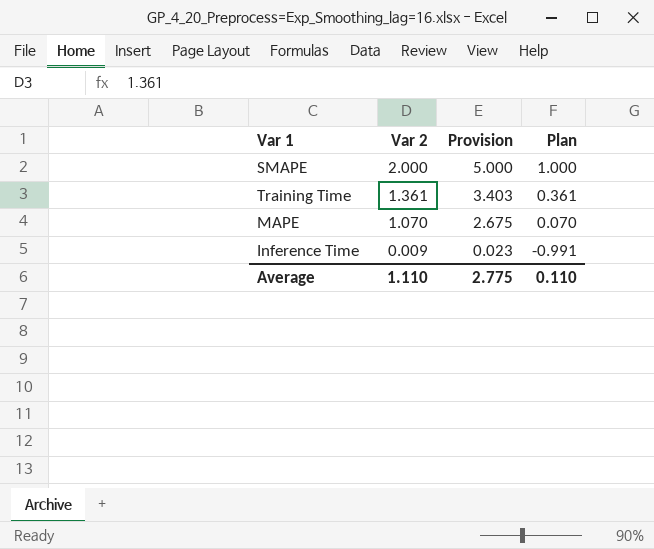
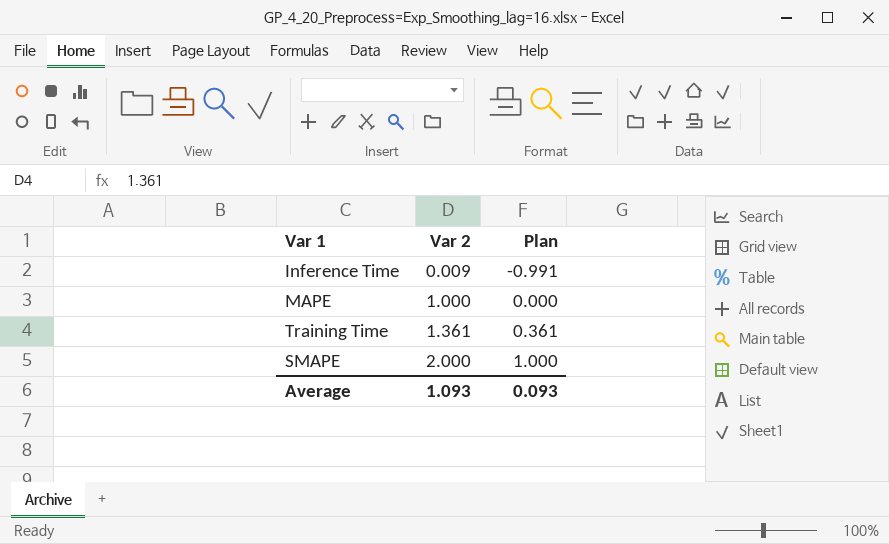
row order: Var 2 descending -> Var 2 ascending
column Provision | formula: [Var 2] * 2.5 -> none
MAPE | Var 2: 1.070 -> 1.000
MAPE | Plan: 0.070 -> 0.000
Average | Var 2: 1.110 -> 1.093
Average | Plan: 0.110 -> 0.093

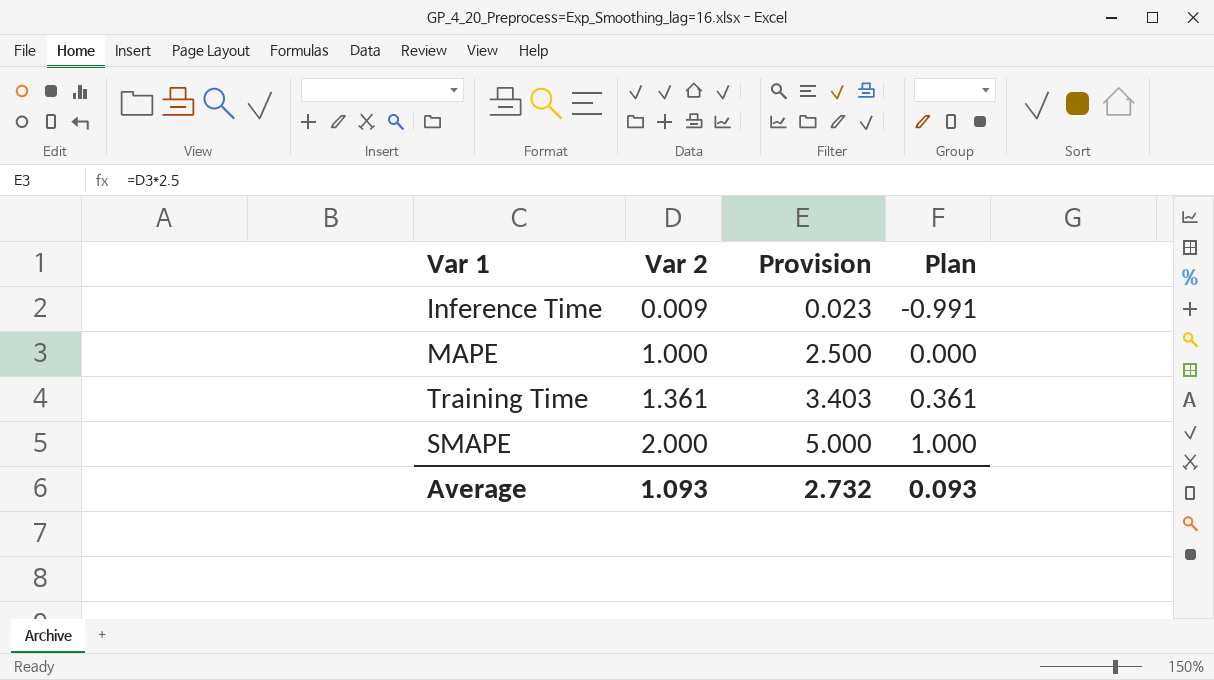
column Provision | formula: none -> [Var 2] * 2.5

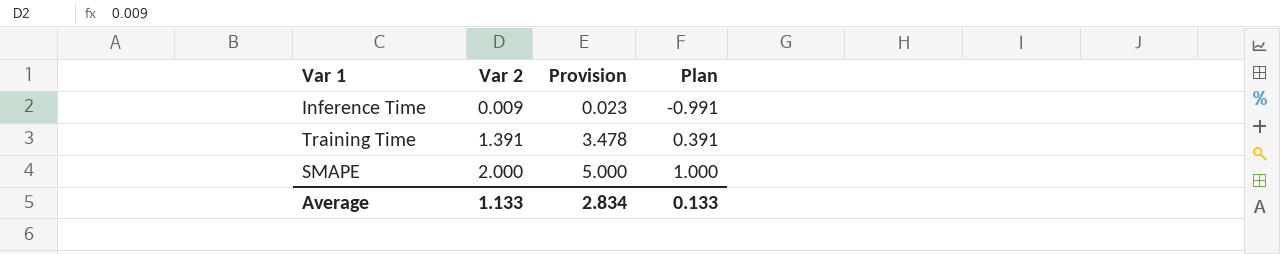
row MAPE: 1.000 | 2.500 | 0.000 -> none
Training Time | Var 2: 1.361 -> 1.391
Training Time | Provision: 3.403 -> 3.478
Training Time | Plan: 0.361 -> 0.391
Average | Var 2: 1.093 -> 1.133
Average | Provision: 2.732 -> 2.834
Average | Plan: 0.093 -> 0.133

